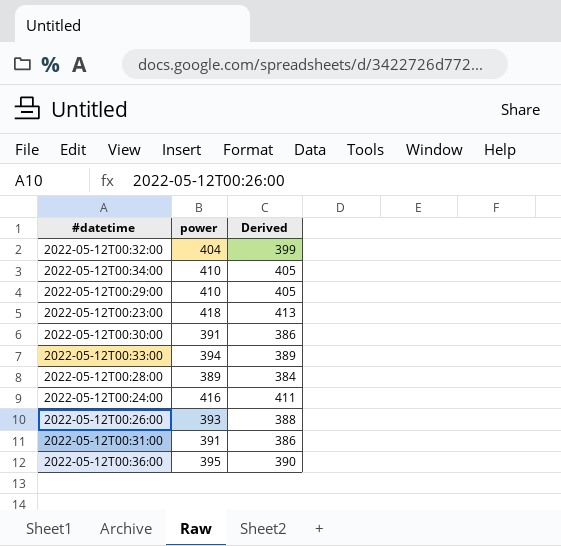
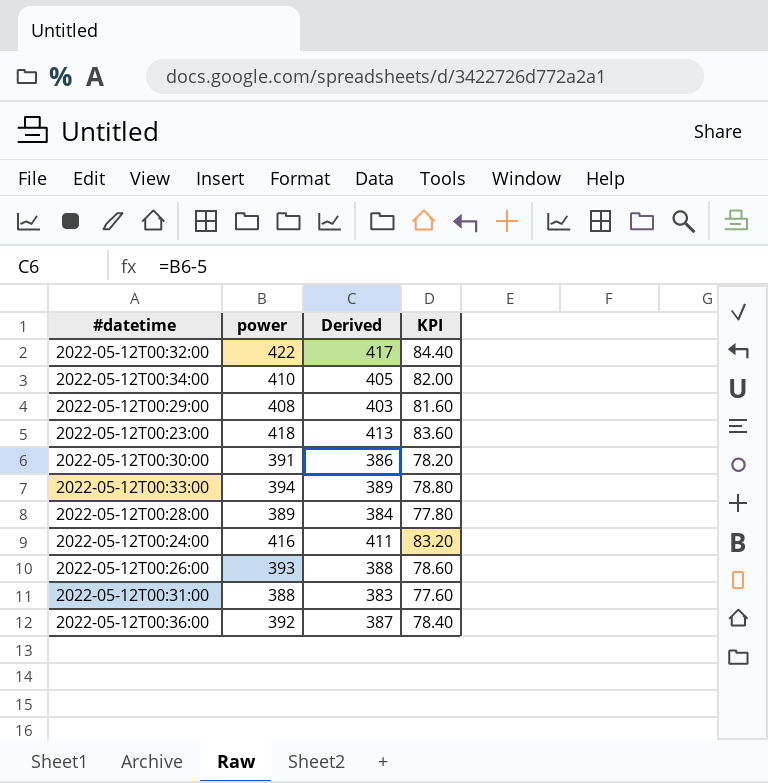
column KPI | formula: none -> [power] * 0.2
2022-05-12T00:32:00 | power: 404 -> 422
2022-05-12T00:32:00 | Derived: 399 -> 417
2022-05-12T00:29:00 | power: 410 -> 408
2022-05-12T00:29:00 | Derived: 405 -> 403
2022-05-12T00:31:00 | power: 391 -> 388
2022-05-12T00:31:00 | Derived: 386 -> 383
2022-05-12T00:36:00 | power: 395 -> 392
2022-05-12T00:36:00 | Derived: 390 -> 387

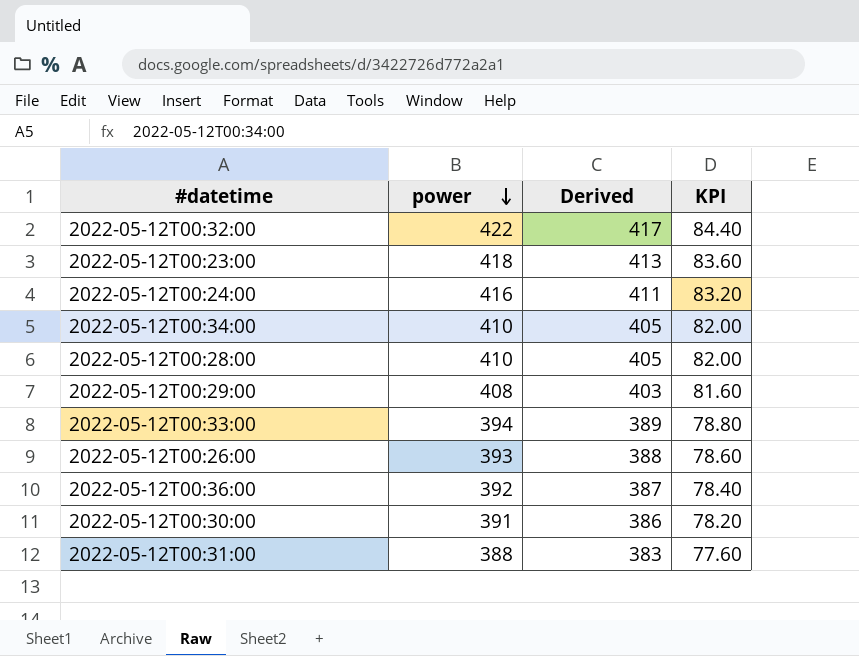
row order: none -> power descending
2022-05-12T00:28:00 | power: 389 -> 410
2022-05-12T00:28:00 | Derived: 384 -> 405
2022-05-12T00:28:00 | KPI: 77.80 -> 82.00

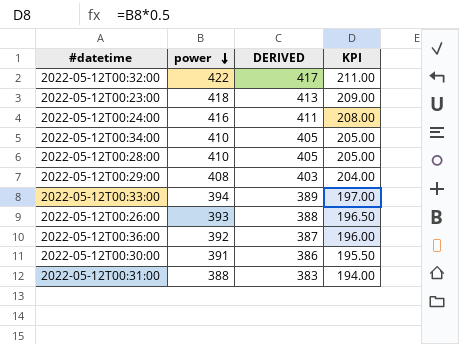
column name: Derived -> DERIVED
column KPI | formula: [power] * 0.2 -> [power] * 0.5

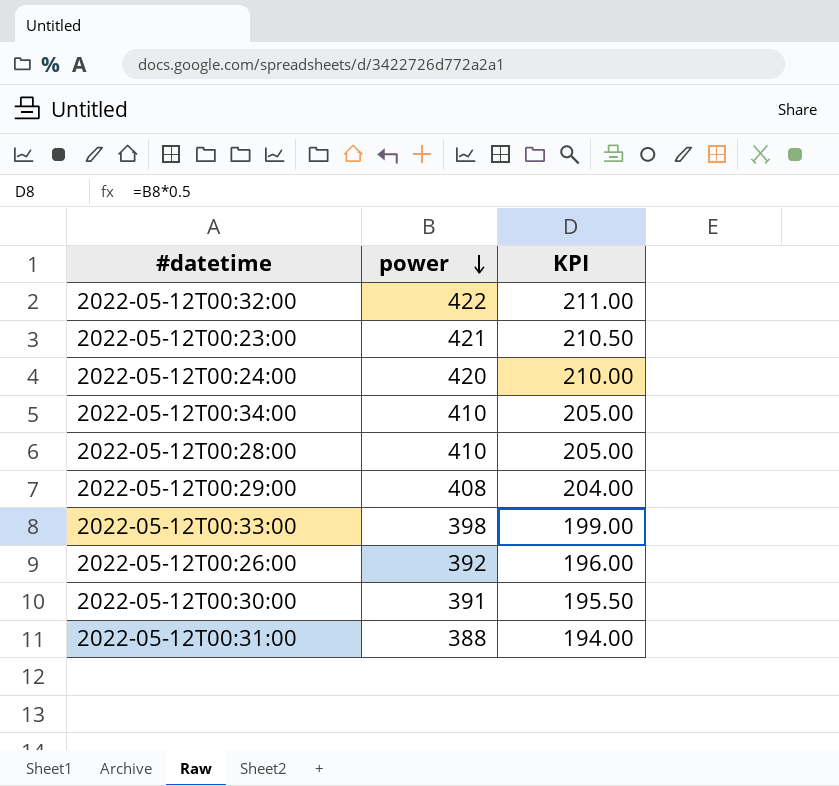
column DERIVED | formula: [power] - 5 -> none
row 2022-05-12T00:36:00: 392 | 387 | 196.00 -> none
2022-05-12T00:23:00 | power: 418 -> 421
2022-05-12T00:23:00 | KPI: 209.00 -> 210.50
2022-05-12T00:24:00 | power: 416 -> 420
2022-05-12T00:24:00 | KPI: 208.00 -> 210.00
2022-05-12T00:33:00 | power: 394 -> 398
2022-05-12T00:33:00 | KPI: 197.00 -> 199.00
2022-05-12T00:26:00 | power: 393 -> 392
2022-05-12T00:26:00 | KPI: 196.50 -> 196.00

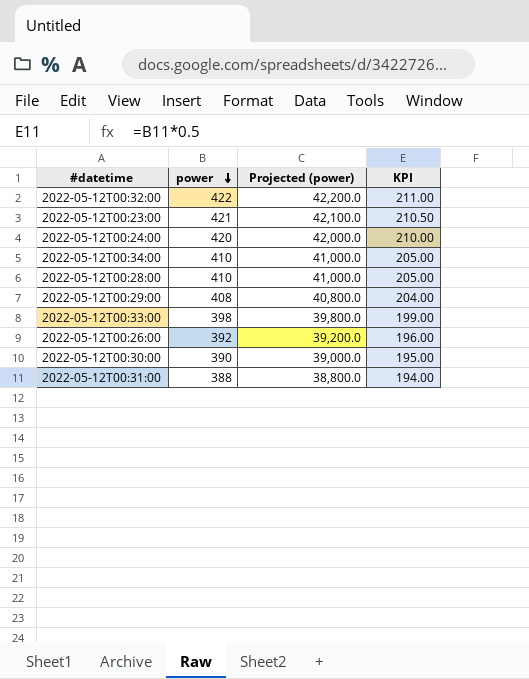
column Projected (power) | formula: none -> [power] * 100
2022-05-12T00:30:00 | power: 391 -> 390
2022-05-12T00:30:00 | KPI: 195.50 -> 195.00

